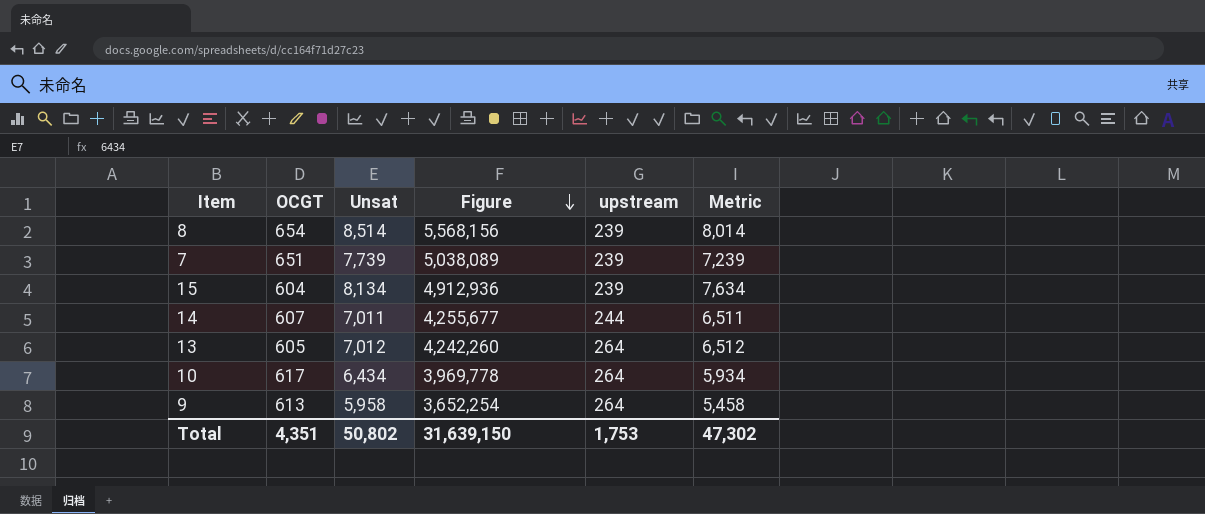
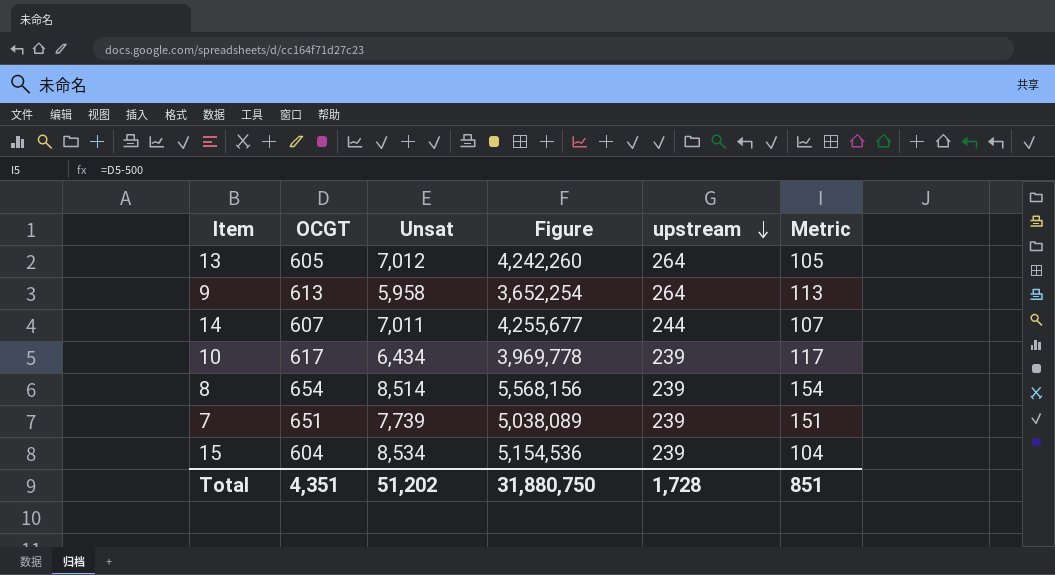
row order: Figure descending -> upstream descending
column Metric | formula: [Unsat] - 500 -> [OCGT] - 500
10 | upstream: 264 -> 239
15 | Unsat: 8,134 -> 8,534
15 | Figure: 4,912,936 -> 5,154,536
Total | Unsat: 50,802 -> 51,202
Total | Figure: 31,639,150 -> 31,880,750
Total | upstream: 1,753 -> 1,728
Total | Metric: 47,302 -> 851

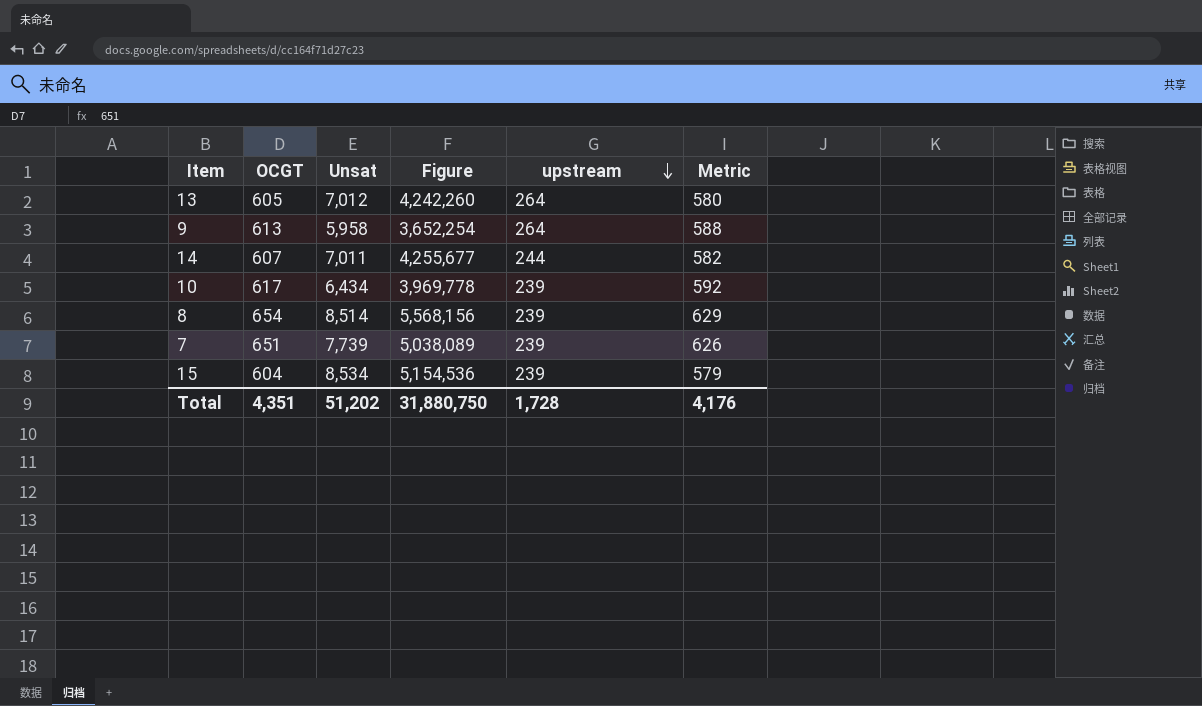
column Metric | formula: [OCGT] - 500 -> [OCGT] - 25
Total | Metric: 851 -> 4,176

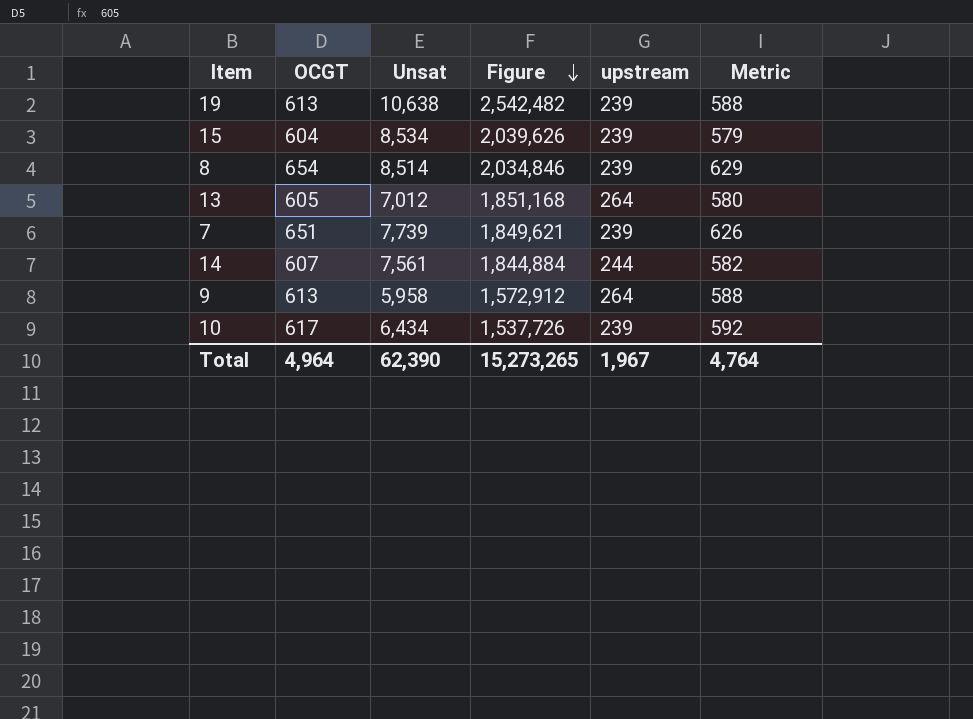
row order: upstream descending -> Figure descending
column Figure | formula: [OCGT] * [Unsat] -> [Unsat] * [upstream]
row 19: none -> 613 | 10,638 | 2,542,482 | 239 | 588
14 | Unsat: 7,011 -> 7,561
Total | OCGT: 4,351 -> 4,964
Total | Unsat: 51,202 -> 62,390
Total | Figure: 31,880,750 -> 15,273,265
Total | upstream: 1,728 -> 1,967
Total | Metric: 4,176 -> 4,764

